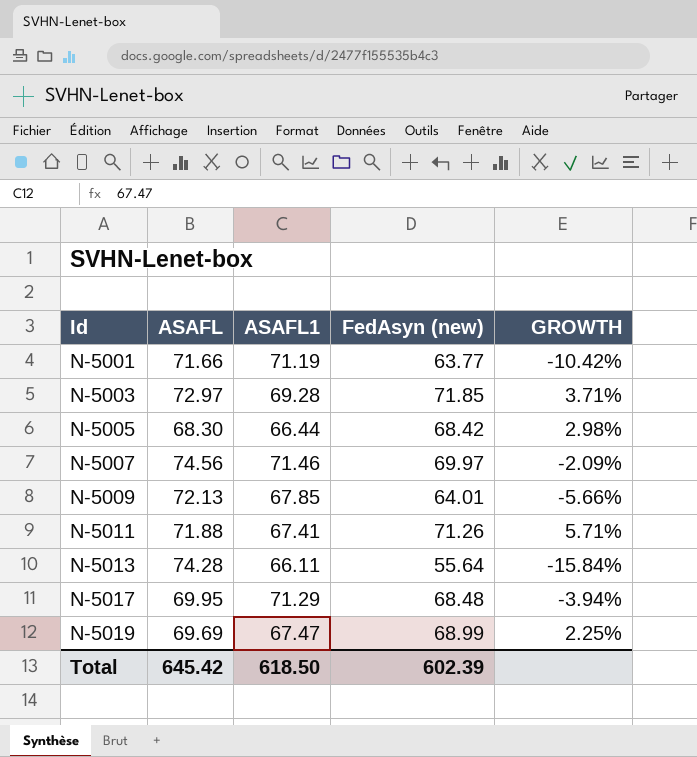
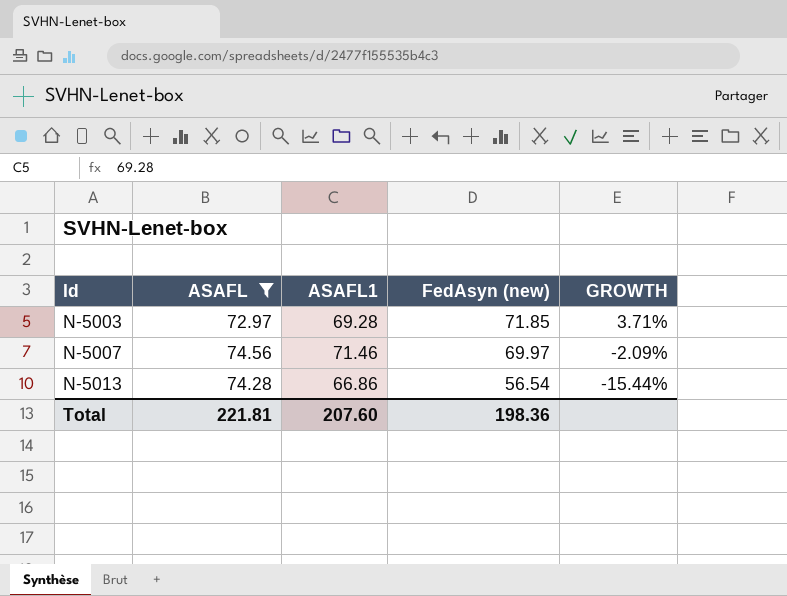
filter: none -> ASAFL >= 72.97
N-5013 | ASAFL1: 66.11 -> 66.86
N-5013 | FedAsyn (new): 55.64 -> 56.54
N-5013 | GROWTH: -15.84% -> -15.44%
Total | ASAFL: 645.42 -> 221.81
Total | ASAFL1: 618.50 -> 207.60
Total | FedAsyn (new): 602.39 -> 198.36

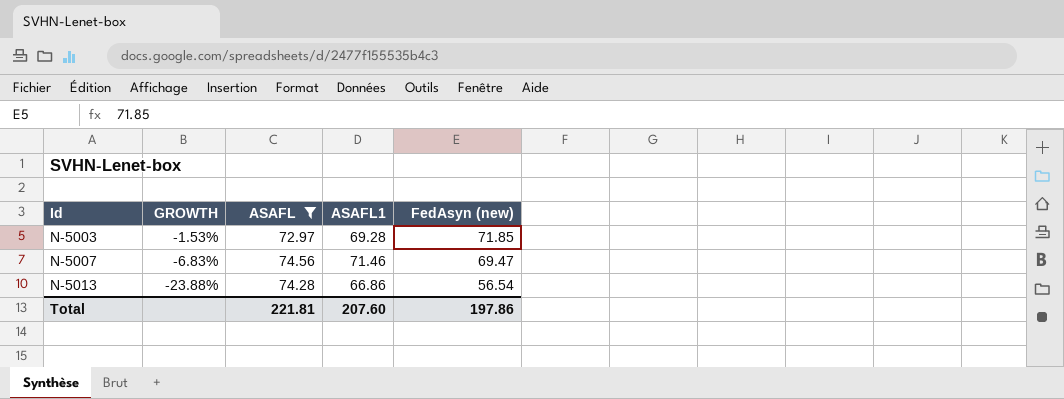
column GROWTH | formula: ([FedAsyn (new)] - [ASAFL1]) / [ASAFL1] -> ([FedAsyn (new)] - [ASAFL]) / [ASAFL]
column GROWTH | position: 5 -> 2
N-5007 | FedAsyn (new): 69.97 -> 69.47
Total | FedAsyn (new): 198.36 -> 197.86

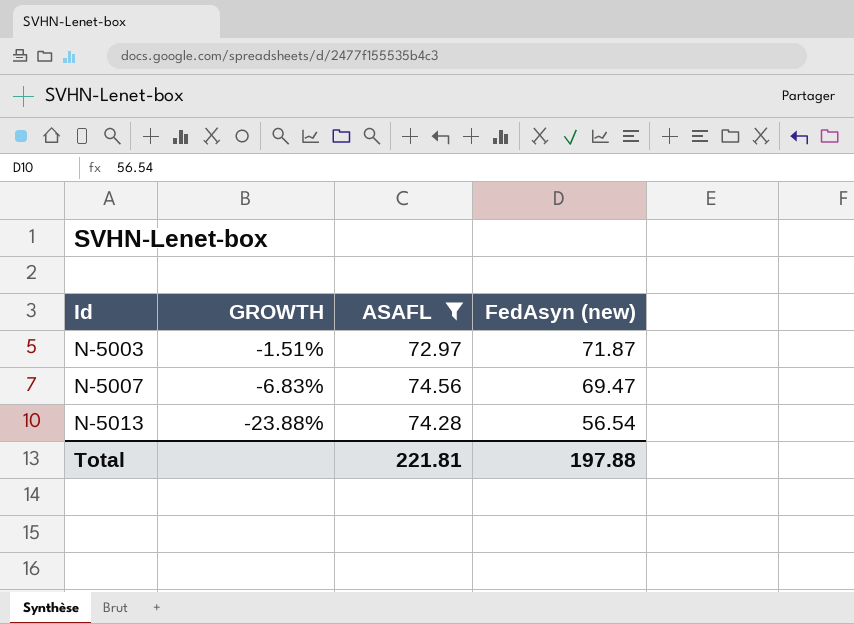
column ASAFL1 | position: 4 -> none
N-5003 | GROWTH: -1.53% -> -1.51%
N-5003 | FedAsyn (new): 71.85 -> 71.87
Total | FedAsyn (new): 197.86 -> 197.88

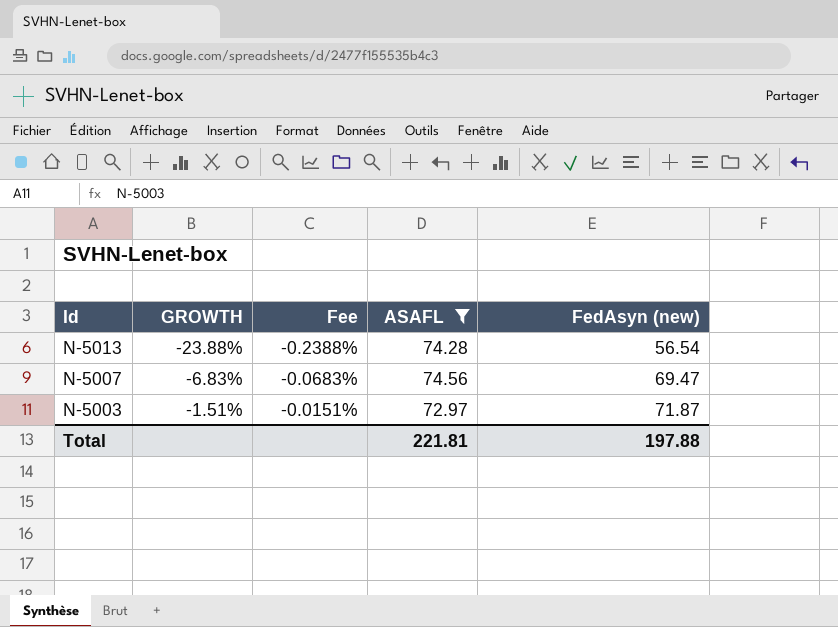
row order: Id ascending -> Id descending
column Fee | formula: none -> [GROWTH] * 0.01

